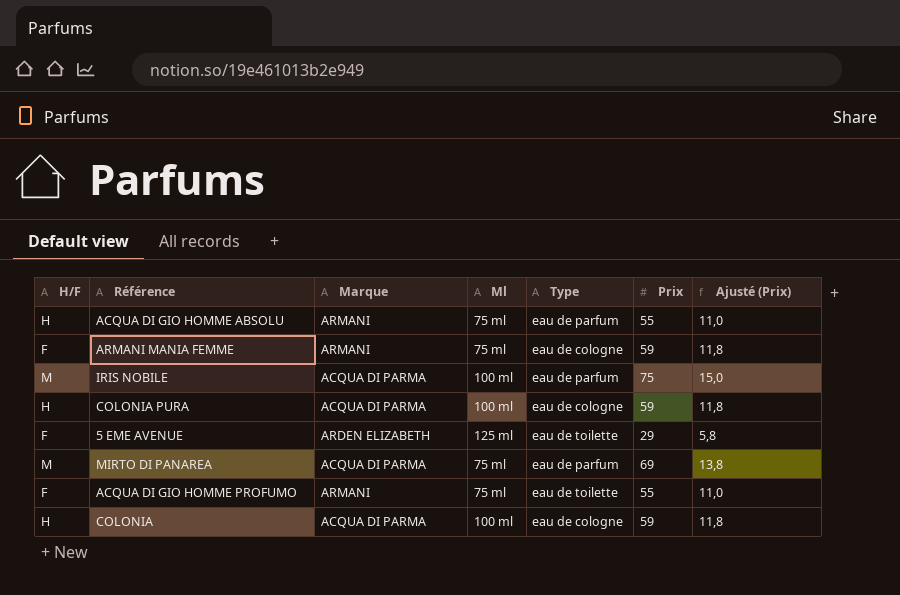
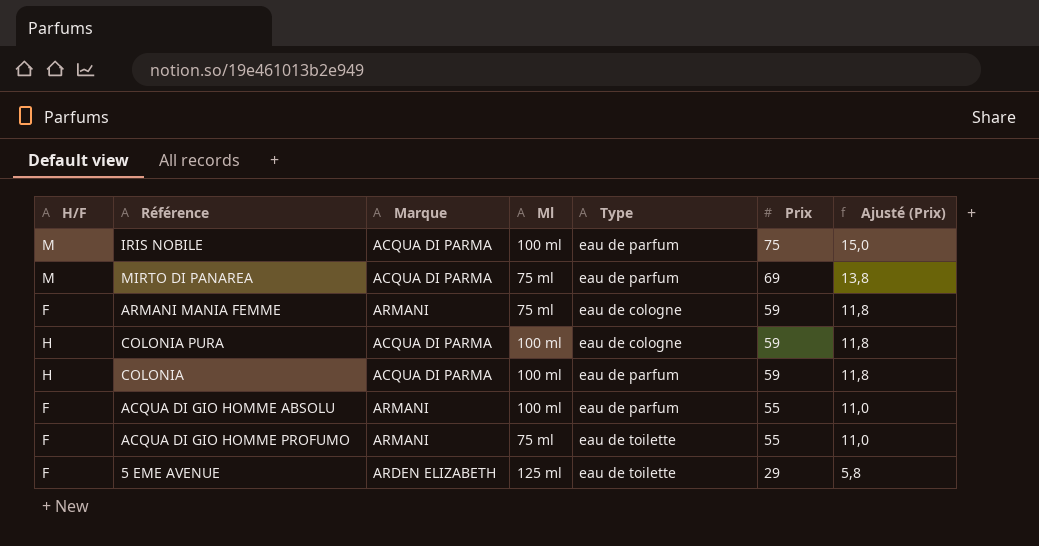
row order: none -> Prix descending
COLONIA | Type: eau de cologne -> eau de parfum
ACQUA DI GIO HOMME ABSOLU | H/F: H -> F
ACQUA DI GIO HOMME ABSOLU | Ml: 75 ml -> 100 ml

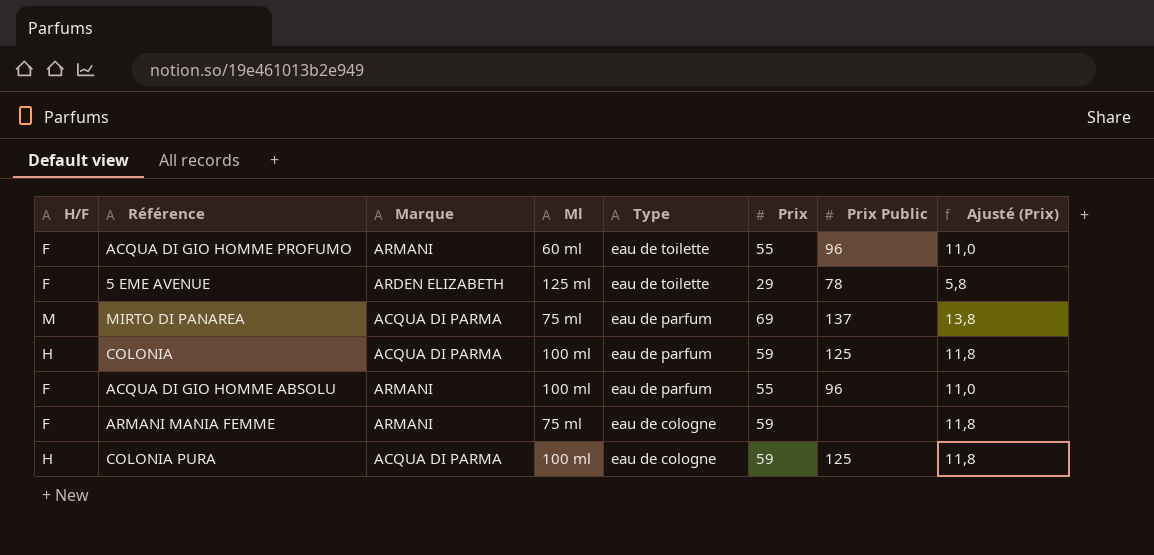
row order: Prix descending -> Type descending
column Prix Public | position: none -> 7
row IRIS NOBILE: M | ACQUA DI PARMA | 100 ml | eau de parfum | 75 | 15,0 -> none
ACQUA DI GIO HOMME PROFUMO | Ml: 75 ml -> 60 ml

